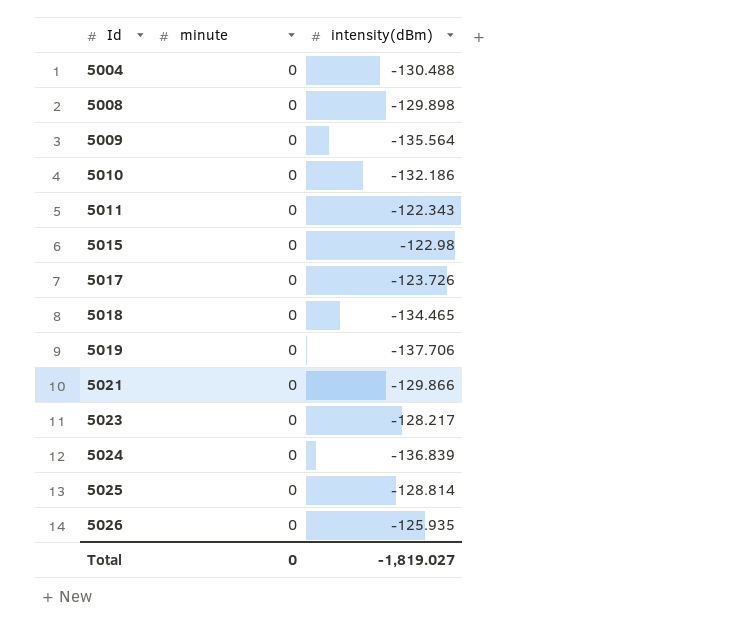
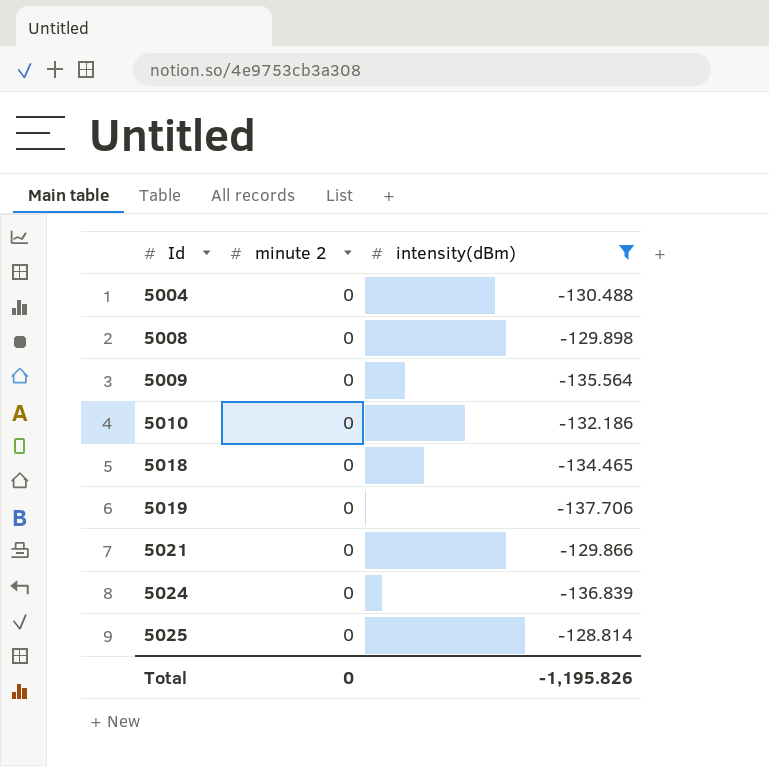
filter: none -> intensity(dBm) <= -128.814
column name: minute -> minute 2
Total | intensity(dBm): -1,819.027 -> -1,195.826

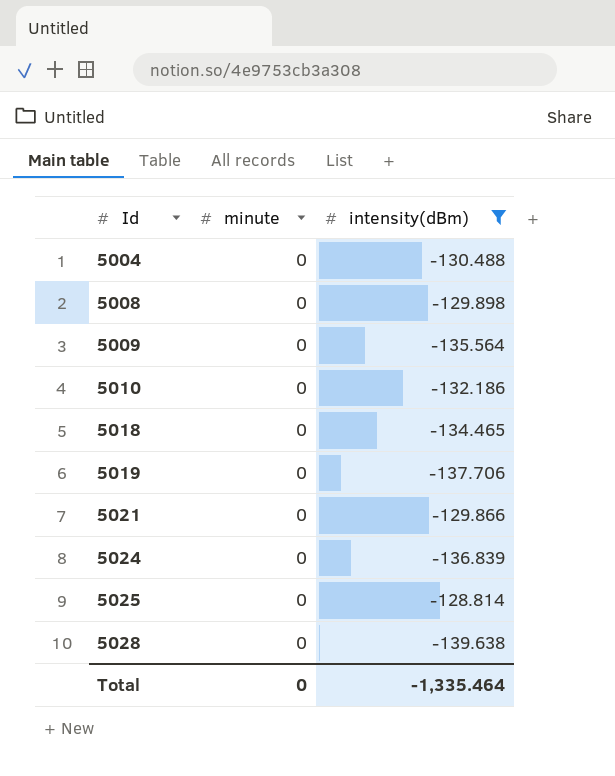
column name: minute 2 -> minute
row 5028: none -> 0 | -139.638
Total | intensity(dBm): -1,195.826 -> -1,335.464

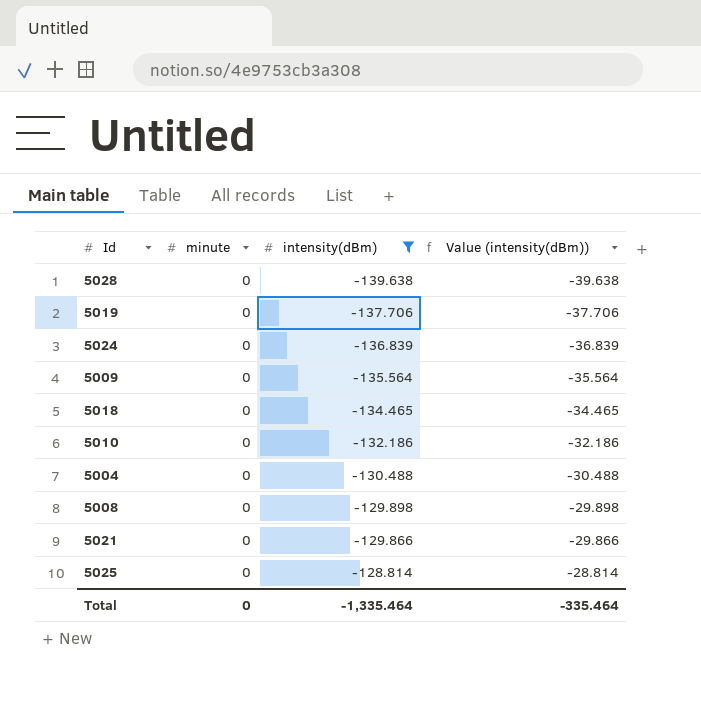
row order: Id ascending -> intensity(dBm) ascending
column Value (intensity(dBm)) | formula: none -> [intensity(dBm)] + 100

